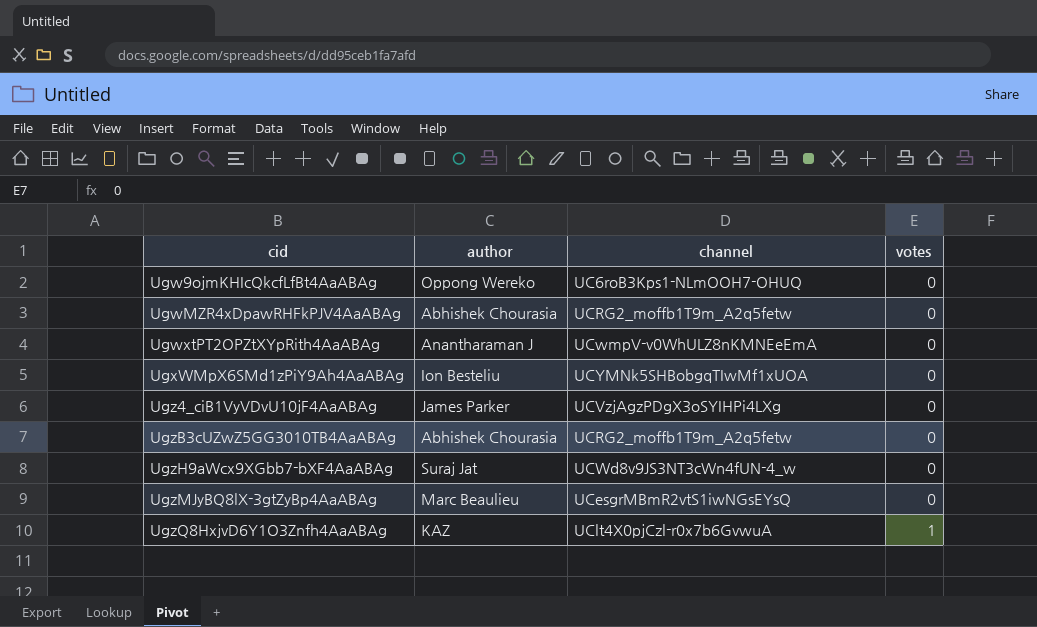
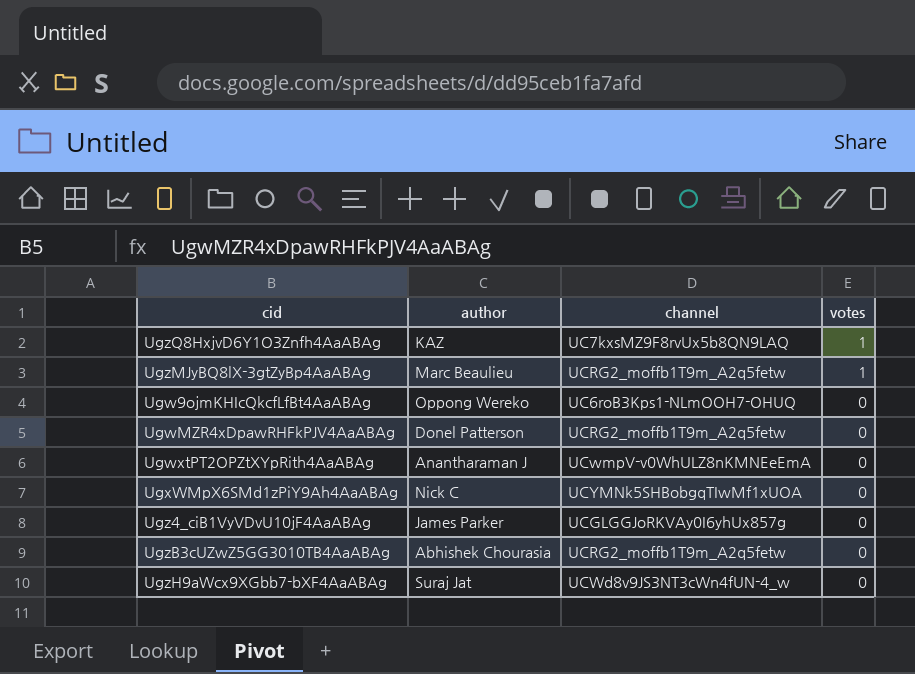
row order: cid ascending -> votes descending
UgzQ8HxjvD6Y1O3Znfh4AaABAg | channel: UClt4X0pjCzl-r0x7b6GvwuA -> UC7kxsMZ9F8rvUx5b8QN9LAQ
UgzMJyBQ8lX-3gtZyBp4AaABAg | channel: UCesgrMBmR2vtS1iwNGsEYsQ -> UCRG2_moffb1T9m_A2q5fetw
UgzMJyBQ8lX-3gtZyBp4AaABAg | votes: 0 -> 1
UgwMZR4xDpawRHFkPJV4AaABAg | author: Abhishek Chourasia -> Donel Patterson
UgxWMpX6SMd1zPiY9Ah4AaABAg | author: Ion Besteliu -> Nick C
Ugz4_ciB1VyVDvU10jF4AaABAg | channel: UCVzjAgzPDgX3oSYIHPi4LXg -> UCGLGGJoRKVAy0I6yhUx857g

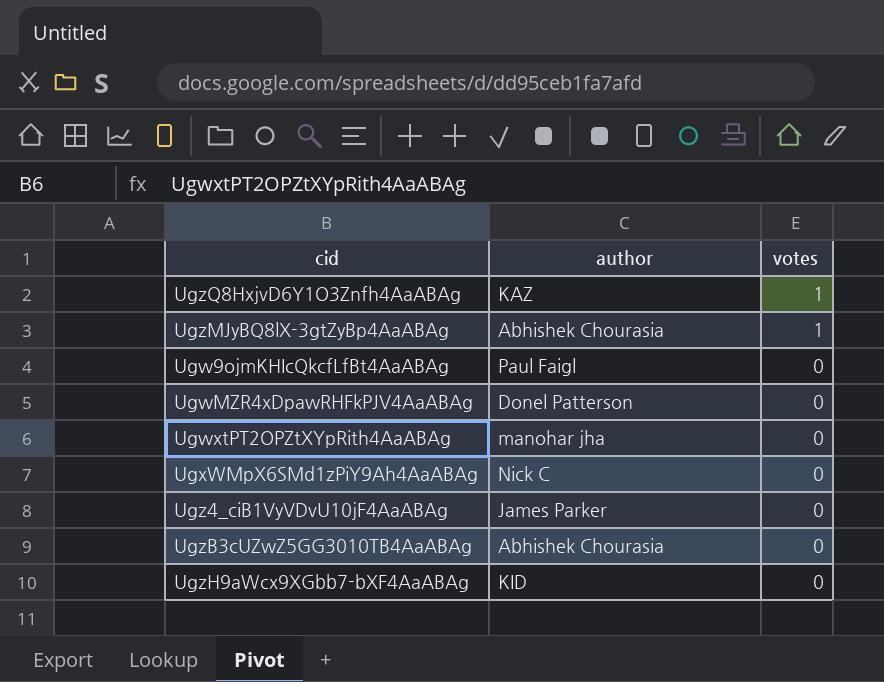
column channel | position: 3 -> none
UgzMJyBQ8lX-3gtZyBp4AaABAg | author: Marc Beaulieu -> Abhishek Chourasia
Ugw9ojmKHIcQkcfLfBt4AaABAg | author: Oppong Wereko -> Paul Faigl
UgwxtPT2OPZtXYpRith4AaABAg | author: Anantharaman J -> manohar jha
UgzH9aWcx9XGbb7-bXF4AaABAg | author: Suraj Jat -> KID

